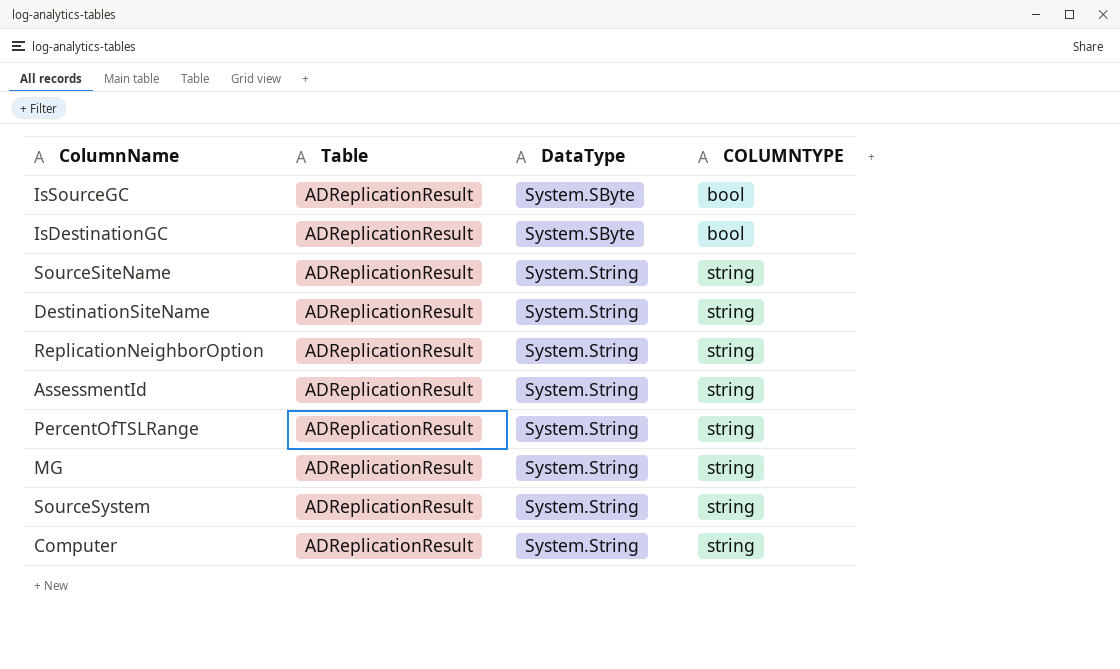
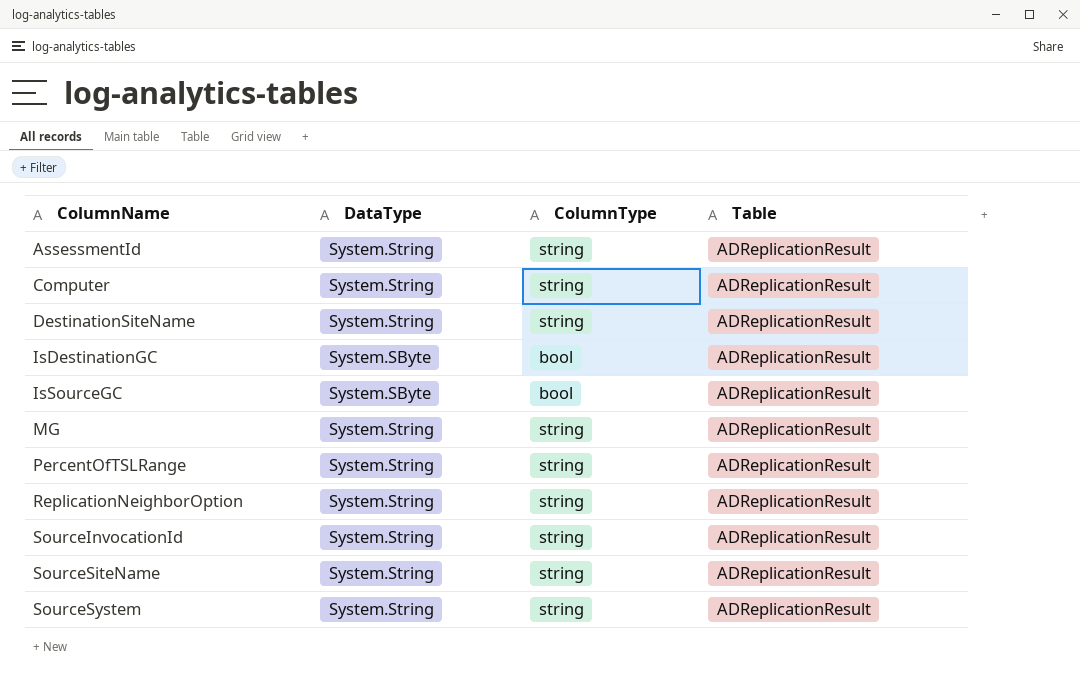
row order: DataType ascending -> ColumnName ascending
column name: COLUMNTYPE -> ColumnType
column Table | position: 2 -> 4
row SourceInvocationId: none -> System.String | string | ADReplicationResult

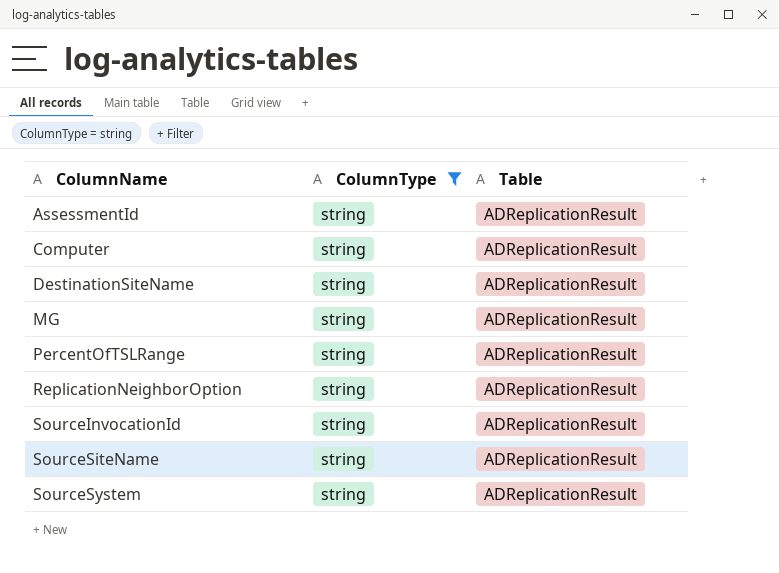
filter: none -> ColumnType = string
column DataType | position: 2 -> none

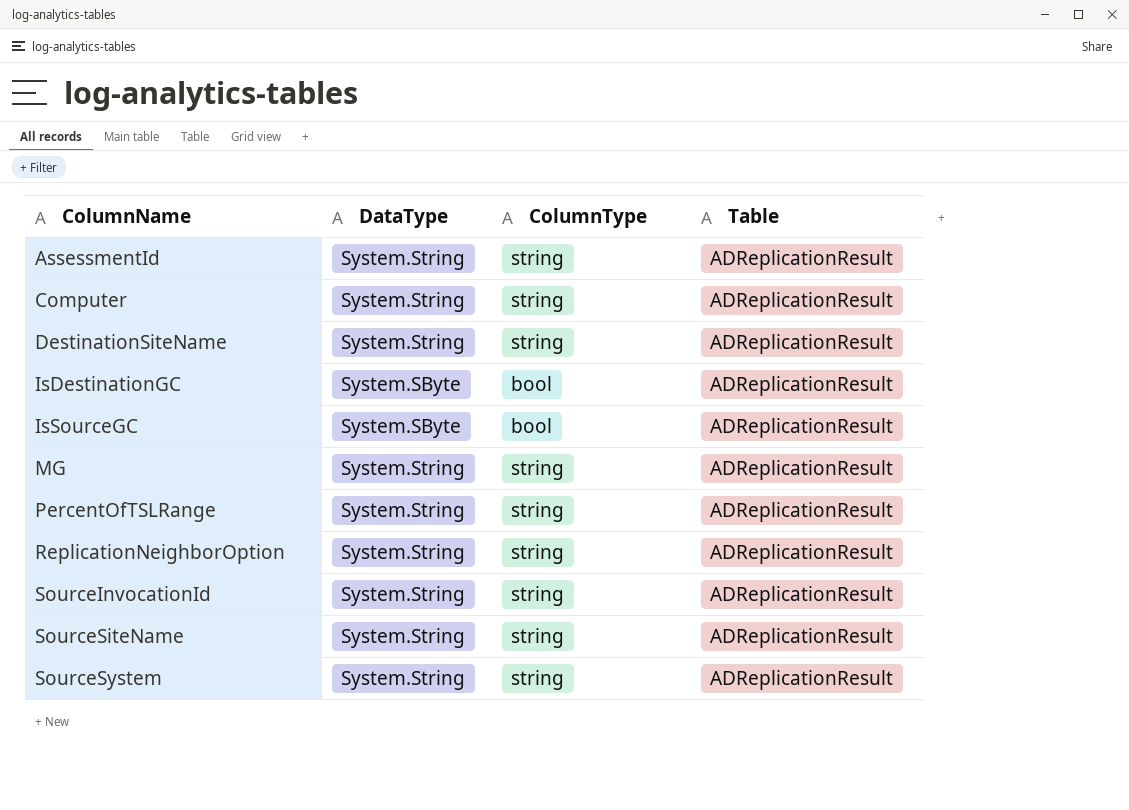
filter: ColumnType = string -> none
column DataType | position: none -> 2

